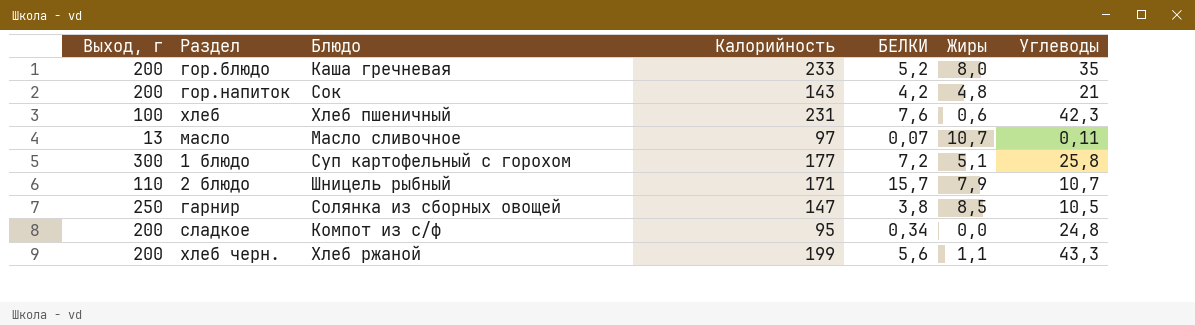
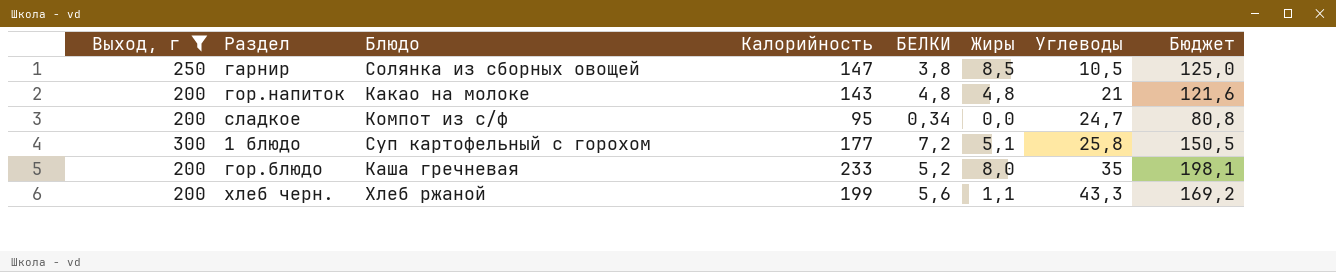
filter: none -> Выход, г >= 200
row order: none -> Углеводы ascending
column Бюджет | formula: none -> [Калорийность] * 0,85
гор.напиток | Блюдо: Сок -> Какао на молоке
гор.напиток | БЕЛКИ: 4,2 -> 4,8
сладкое | Углеводы: 24,8 -> 24,7

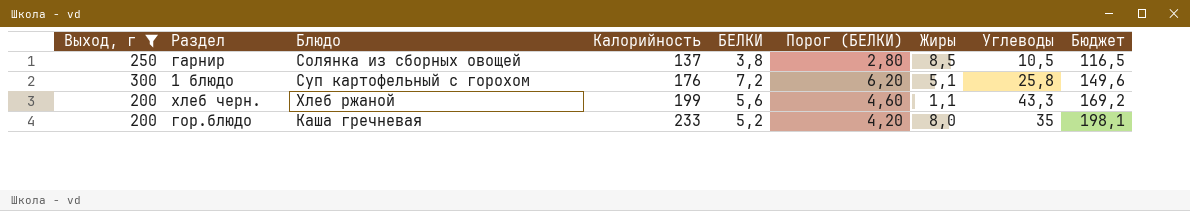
row order: Углеводы ascending -> Калорийность ascending
column Порог (БЕЛКИ) | formula: none -> [БЕЛКИ] - 1
row гор.напиток: 200 | Какао на молоке | 143 | 4,8 | 4,8 | 21 | 121,6 -> none
row сладкое: 200 | Компот из с/ф | 95 | 0,34 | 0,0 | 24,7 | 80,8 -> none
гарнир | Калорийность: 147 -> 137
гарнир | Бюджет: 125,0 -> 116,5
1 блюдо | Калорийность: 177 -> 176
1 блюдо | Бюджет: 150,5 -> 149,6

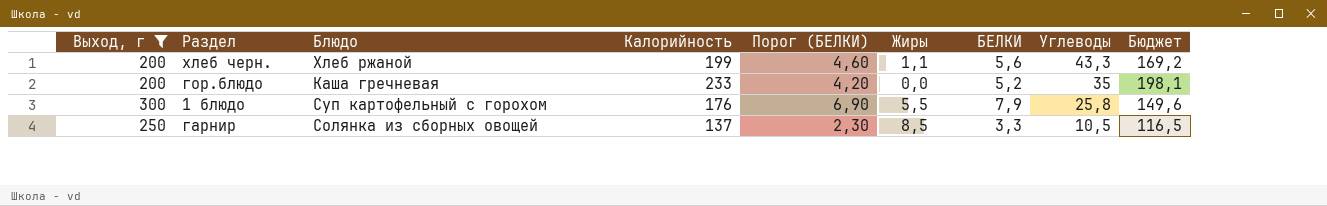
row order: Калорийность ascending -> Углеводы descending
column БЕЛКИ | position: 5 -> 7
гор.блюдо | Жиры: 8,0 -> 0,0
1 блюдо | Порог (БЕЛКИ): 6,20 -> 6,90
1 блюдо | Жиры: 5,1 -> 5,5
1 блюдо | БЕЛКИ: 7,2 -> 7,9
гарнир | Порог (БЕЛКИ): 2,80 -> 2,30
гарнир | БЕЛКИ: 3,8 -> 3,3

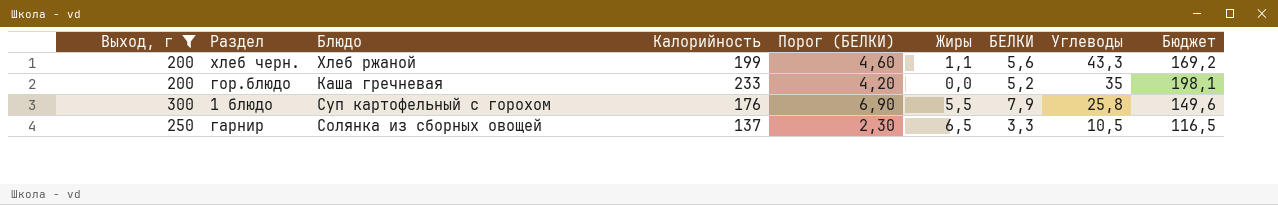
гарнир | Жиры: 8,5 -> 6,5

